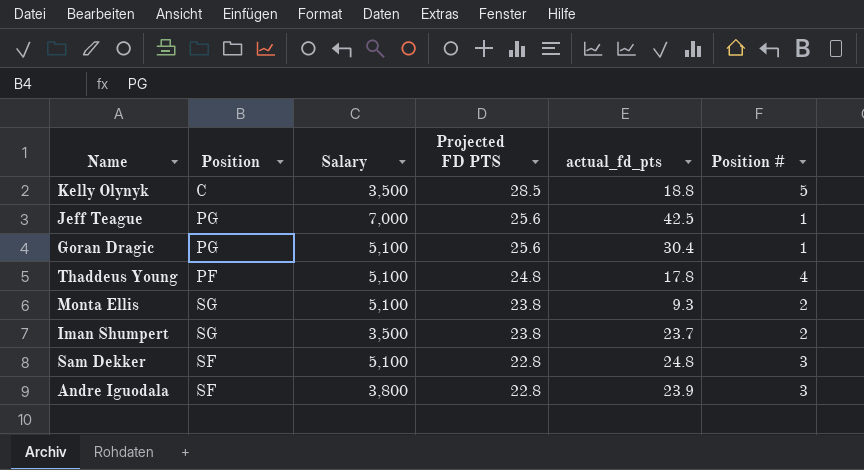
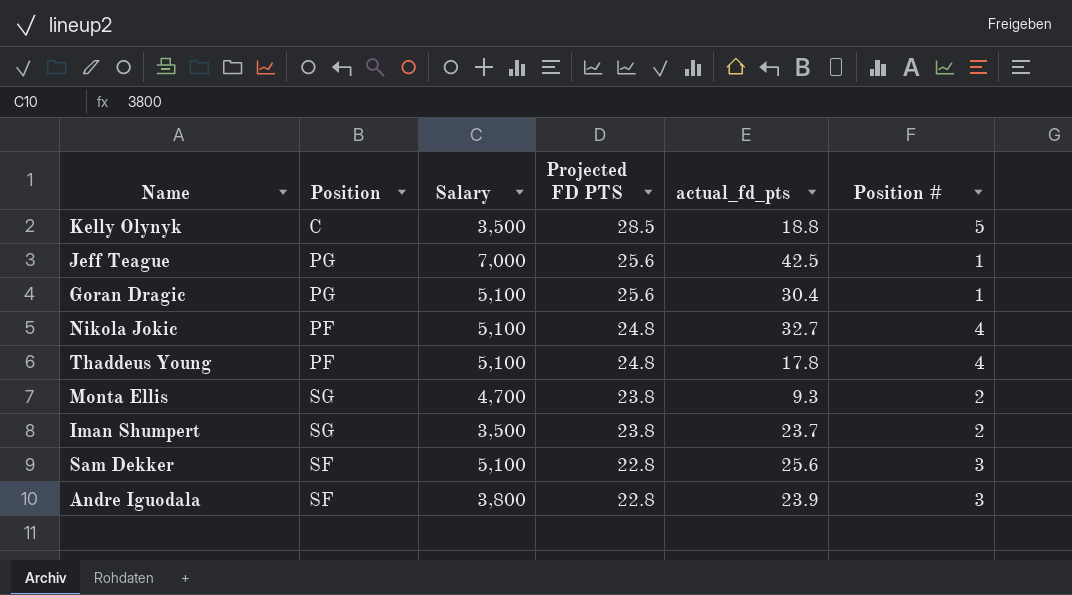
row Nikola Jokic: none -> PF | 5,100 | 24.8 | 32.7 | 4
Monta Ellis | Salary: 5,100 -> 4,700
Sam Dekker | actual_fd_pts: 24.8 -> 25.6

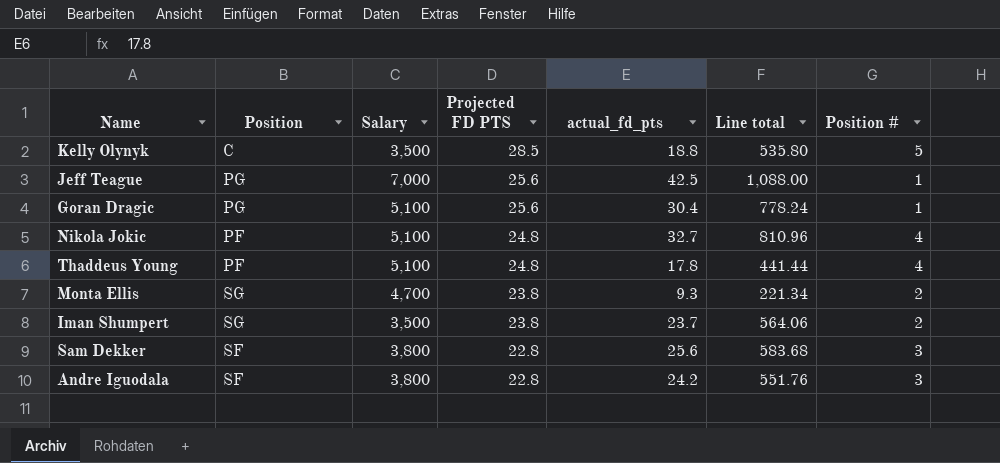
column Line total | formula: none -> [Projected FD PTS] * [actual_fd_pts]
Sam Dekker | Salary: 5,100 -> 3,800
Andre Iguodala | actual_fd_pts: 23.9 -> 24.2

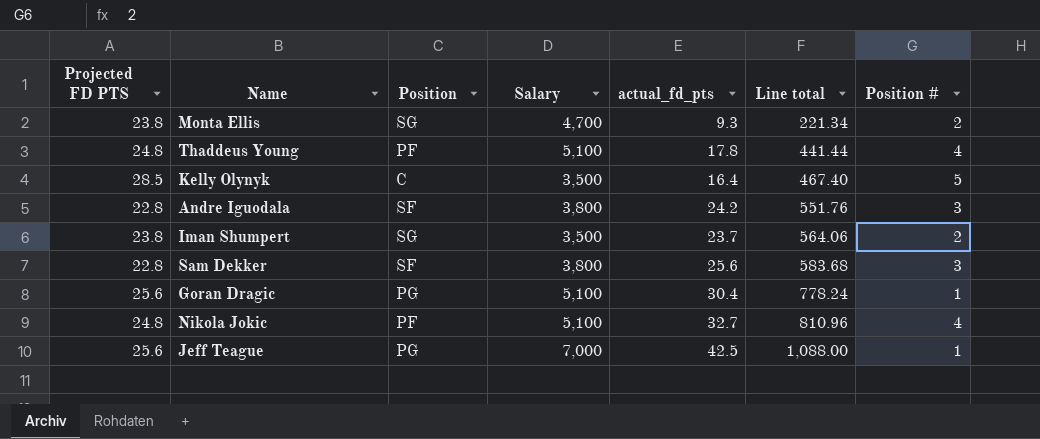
row order: Projected FD PTS descending -> Line total ascending
column Projected FD PTS | position: 4 -> 1
Kelly Olynyk | actual_fd_pts: 18.8 -> 16.4
Kelly Olynyk | Line total: 535.80 -> 467.40

